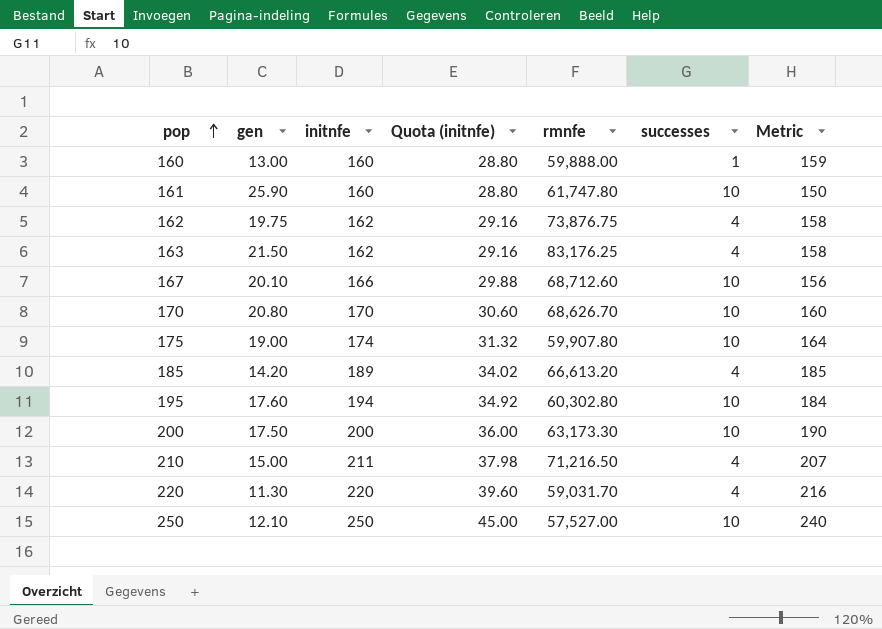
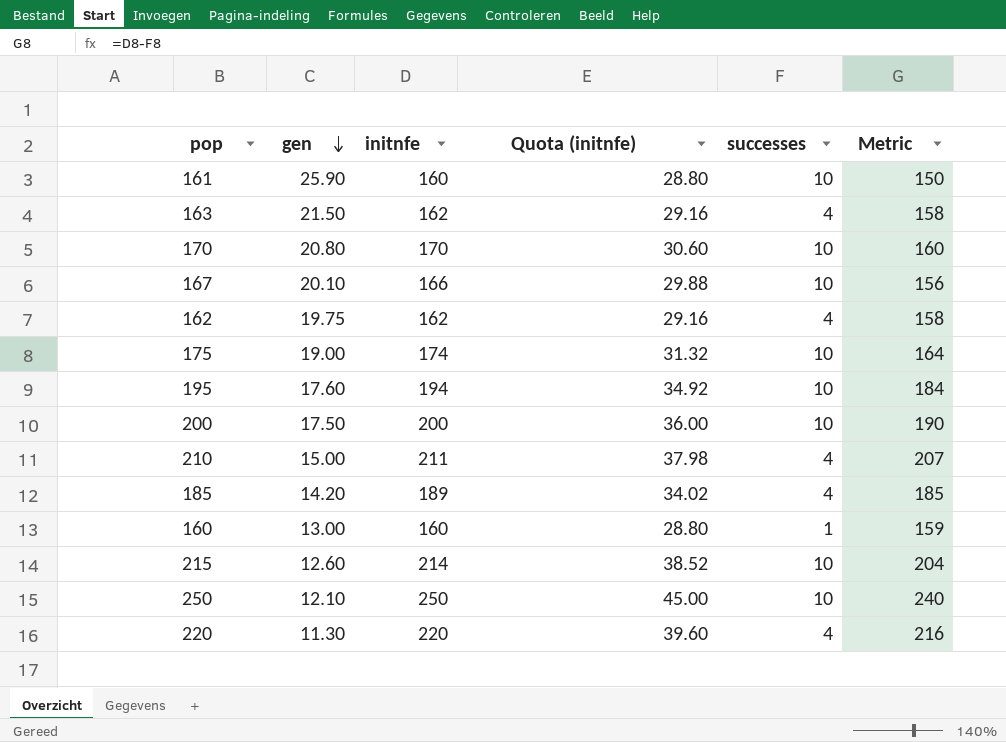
row order: pop ascending -> gen descending
column rmnfe | position: 5 -> none
row 215: none -> 12.60 | 214 | 38.52 | 10 | 204

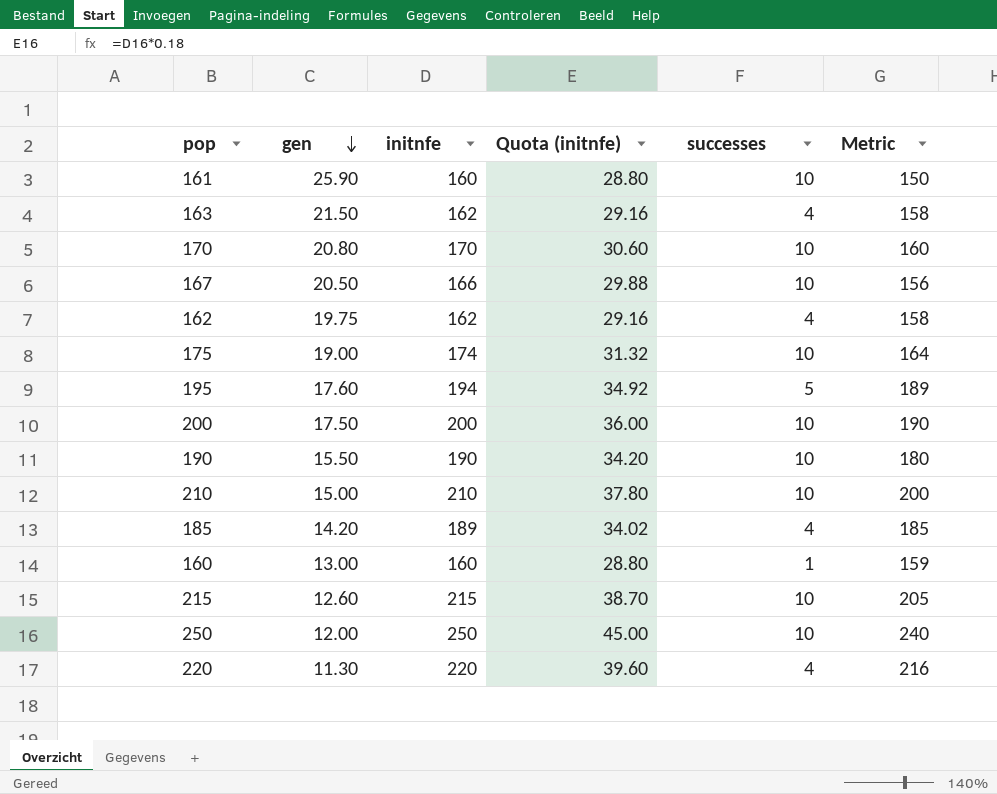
167 | gen: 20.10 -> 20.50
195 | successes: 10 -> 5
195 | Metric: 184 -> 189
row 190: none -> 15.50 | 190 | 34.20 | 10 | 180
210 | initnfe: 211 -> 210
210 | Quota (initnfe): 37.98 -> 37.80
210 | successes: 4 -> 10
210 | Metric: 207 -> 200
215 | initnfe: 214 -> 215
215 | Quota (initnfe): 38.52 -> 38.70
215 | Metric: 204 -> 205
250 | gen: 12.10 -> 12.00

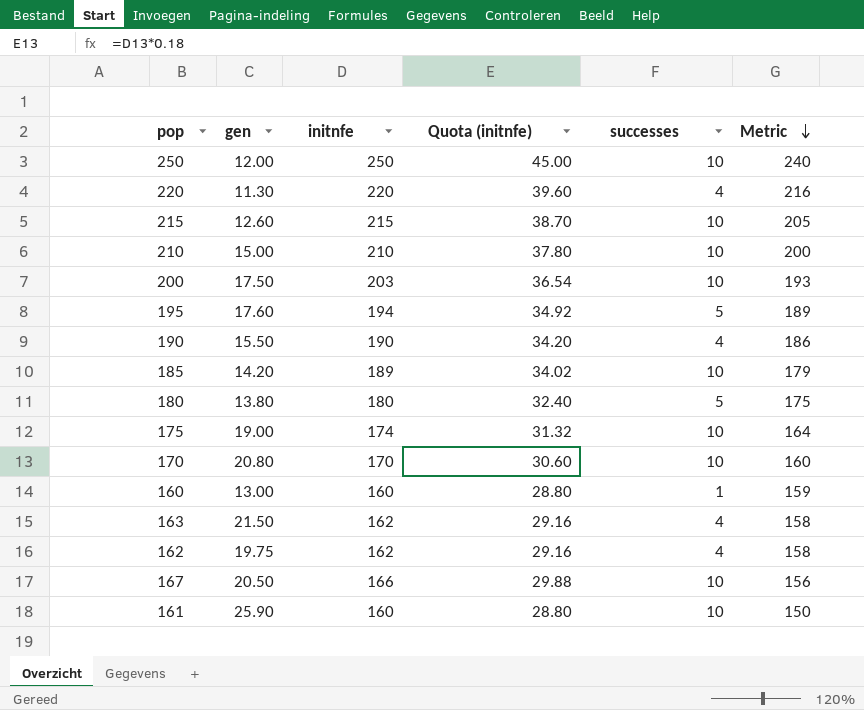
row order: gen descending -> Metric descending
200 | initnfe: 200 -> 203
200 | Quota (initnfe): 36.00 -> 36.54
200 | Metric: 190 -> 193
190 | successes: 10 -> 4
190 | Metric: 180 -> 186
185 | successes: 4 -> 10
185 | Metric: 185 -> 179
row 180: none -> 13.80 | 180 | 32.40 | 5 | 175

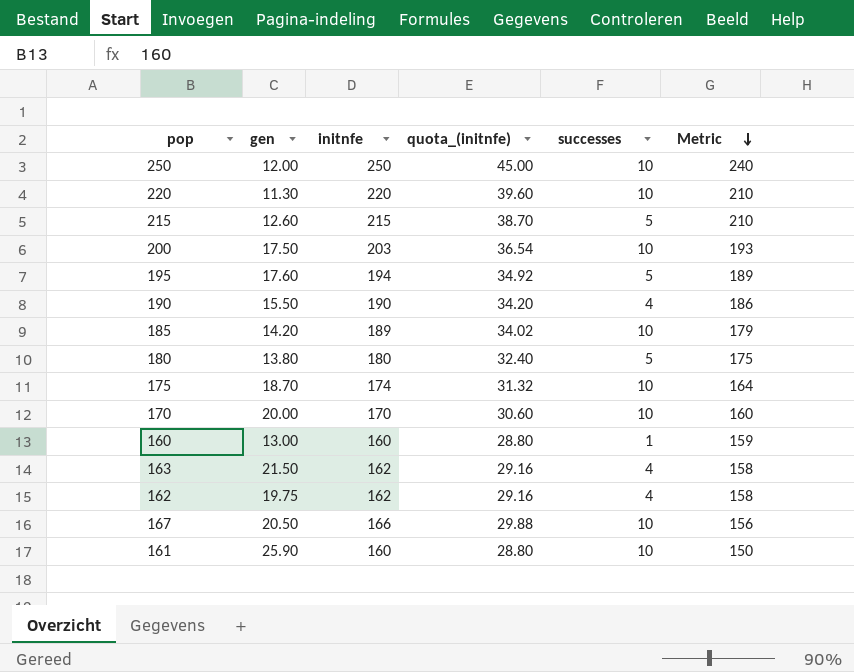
column name: Quota (initnfe) -> quota_(initnfe)
row 210: 15.00 | 210 | 37.80 | 10 | 200 -> none
220 | successes: 4 -> 10
220 | Metric: 216 -> 210
215 | successes: 10 -> 5
215 | Metric: 205 -> 210
175 | gen: 19.00 -> 18.70
170 | gen: 20.80 -> 20.00

